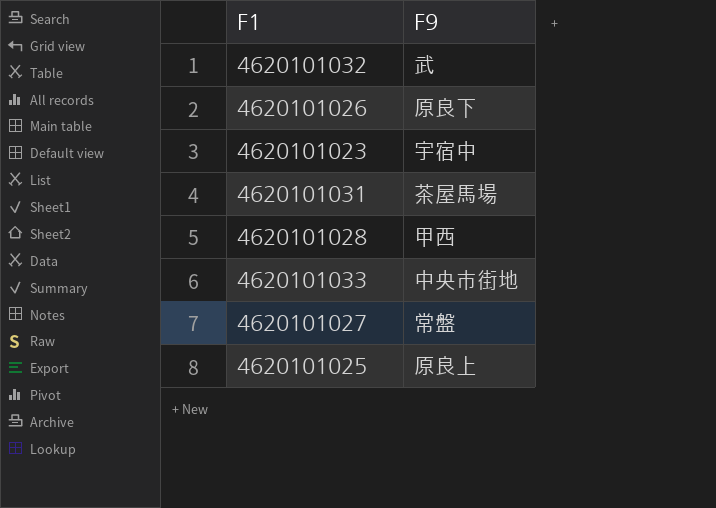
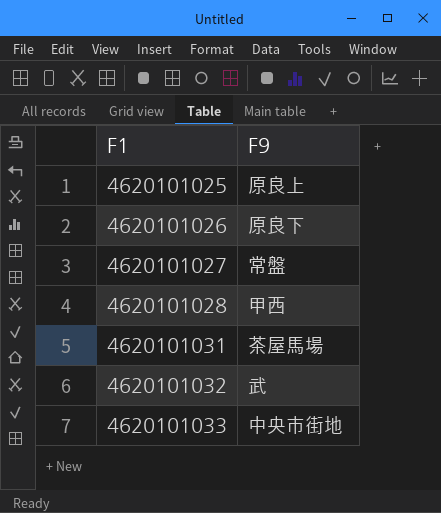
row order: none -> F1 ascending
row 4620101023: 宇宿中 -> none

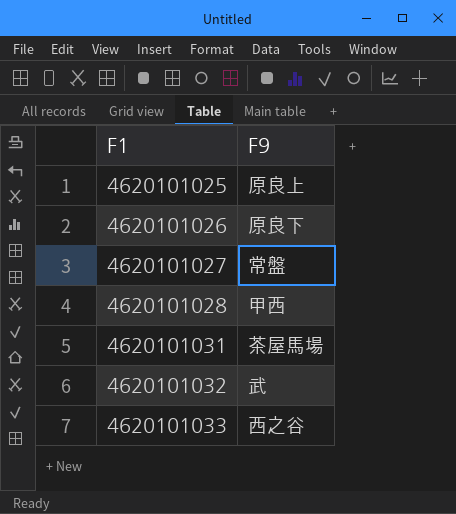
4620101033 | F9: 中央市街地 -> 西之谷

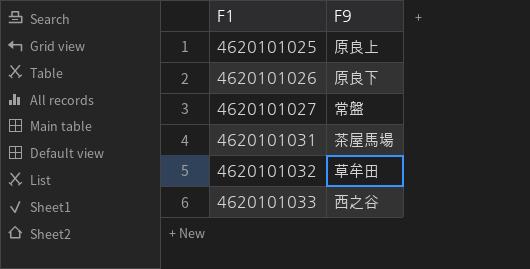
row 4620101028: 甲西 -> none
4620101032 | F9: 武 -> 草牟田

